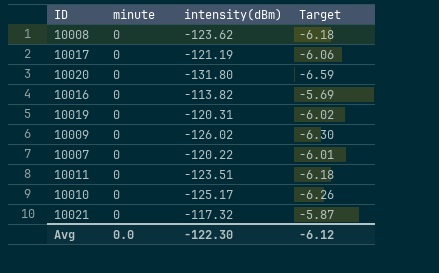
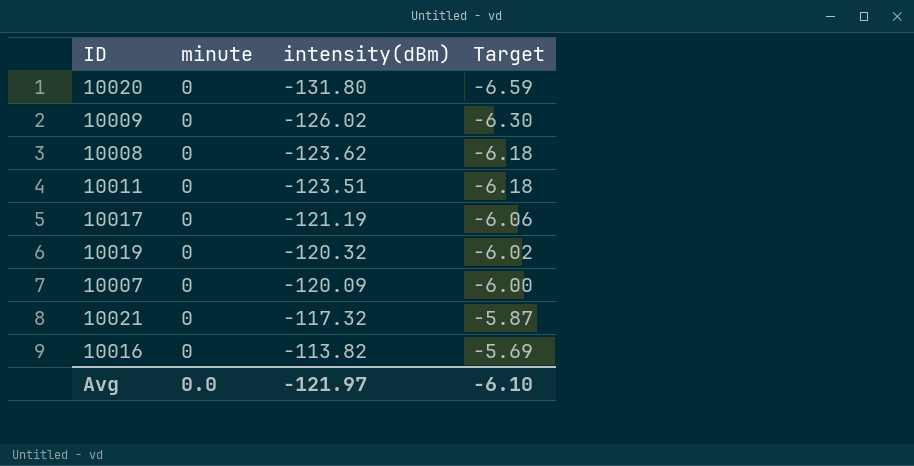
row order: none -> intensity(dBm) ascending
row 10010: 0 | -125.17 | -6.26 -> none
10019 | intensity(dBm): -120.31 -> -120.32
10007 | intensity(dBm): -120.22 -> -120.09
10007 | Target: -6.01 -> -6.00
Avg | intensity(dBm): -122.30 -> -121.97
Avg | Target: -6.12 -> -6.10

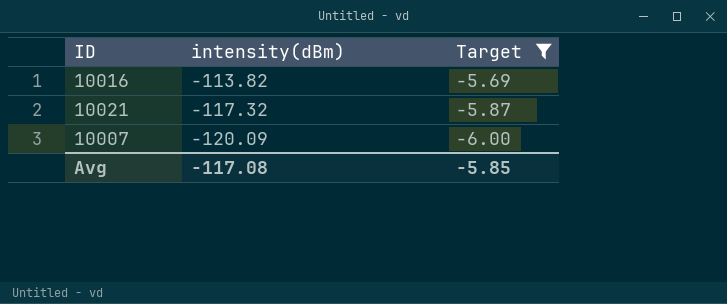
filter: none -> Target >= -6.00
row order: intensity(dBm) ascending -> intensity(dBm) descending
column minute | position: 2 -> none
Avg | intensity(dBm): -121.97 -> -117.08
Avg | Target: -6.10 -> -5.85

